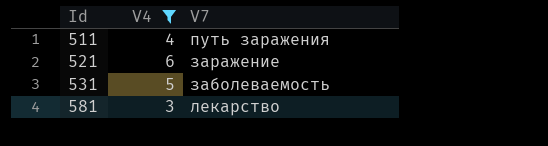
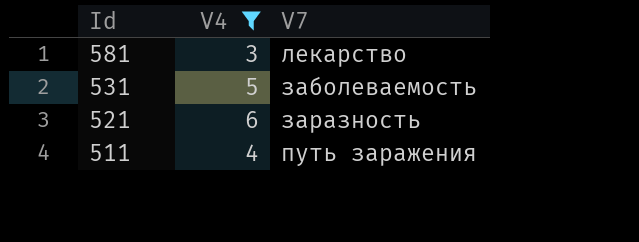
row order: Id ascending -> Id descending
521 | V7: заражение -> заразность

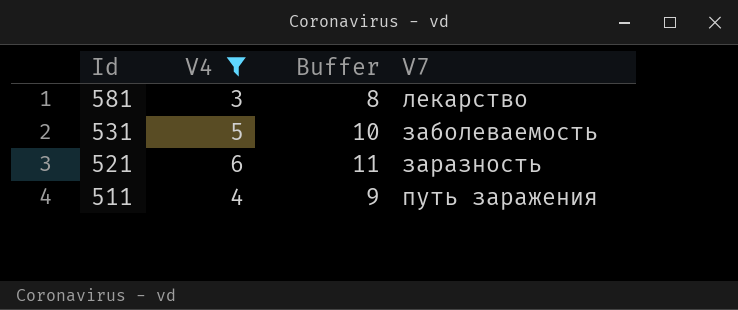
column Buffer | formula: none -> [V4] + 5

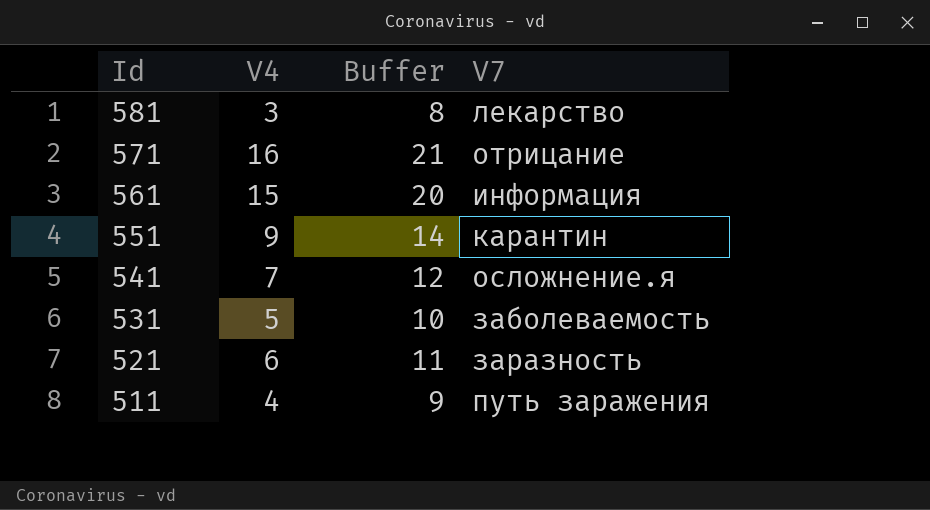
filter: V4 <= 6 -> none

